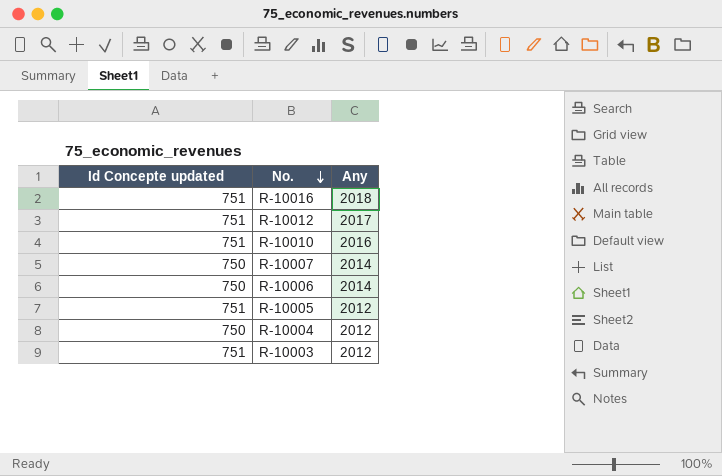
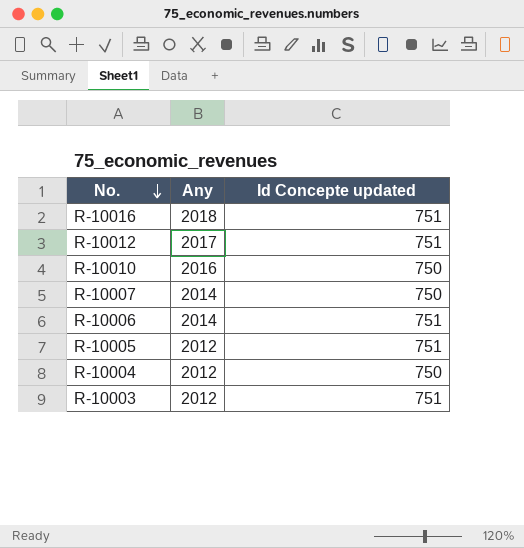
column Id Concepte updated | position: 1 -> 3
R-10010 | Id Concepte updated: 751 -> 750
R-10006 | Id Concepte updated: 750 -> 751

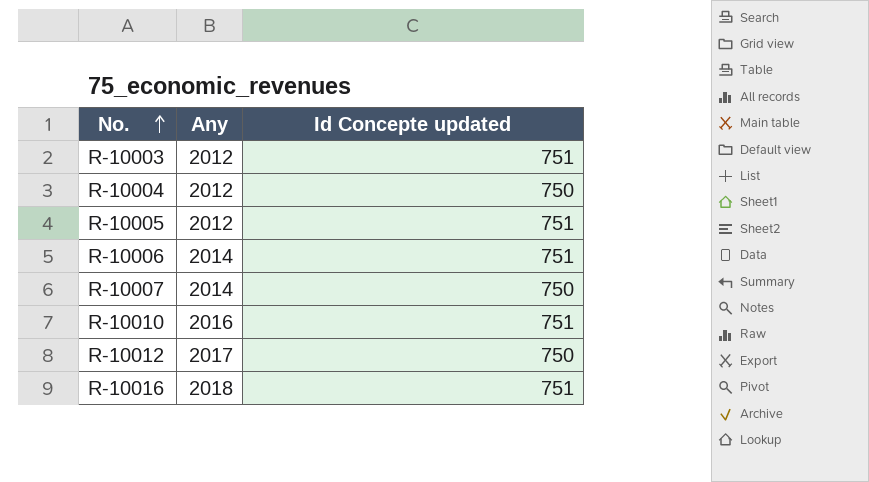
row order: No. descending -> No. ascending
R-10010 | Id Concepte updated: 750 -> 751
R-10012 | Id Concepte updated: 751 -> 750

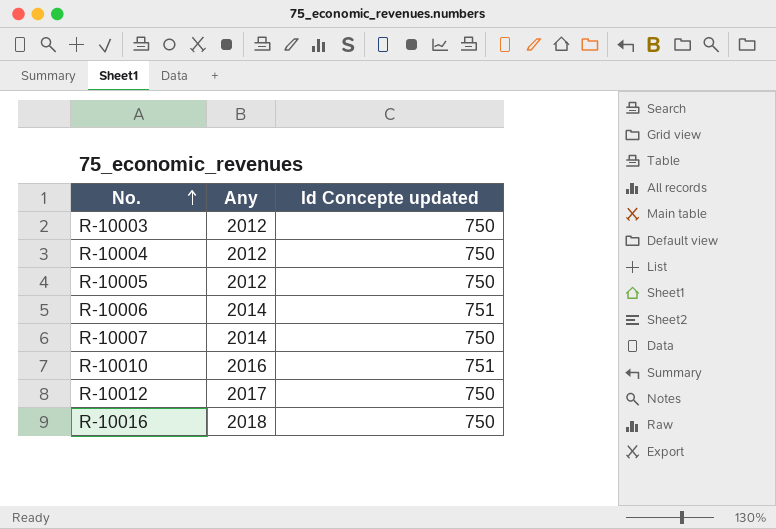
R-10003 | Id Concepte updated: 751 -> 750
R-10005 | Id Concepte updated: 751 -> 750
R-10016 | Id Concepte updated: 751 -> 750

